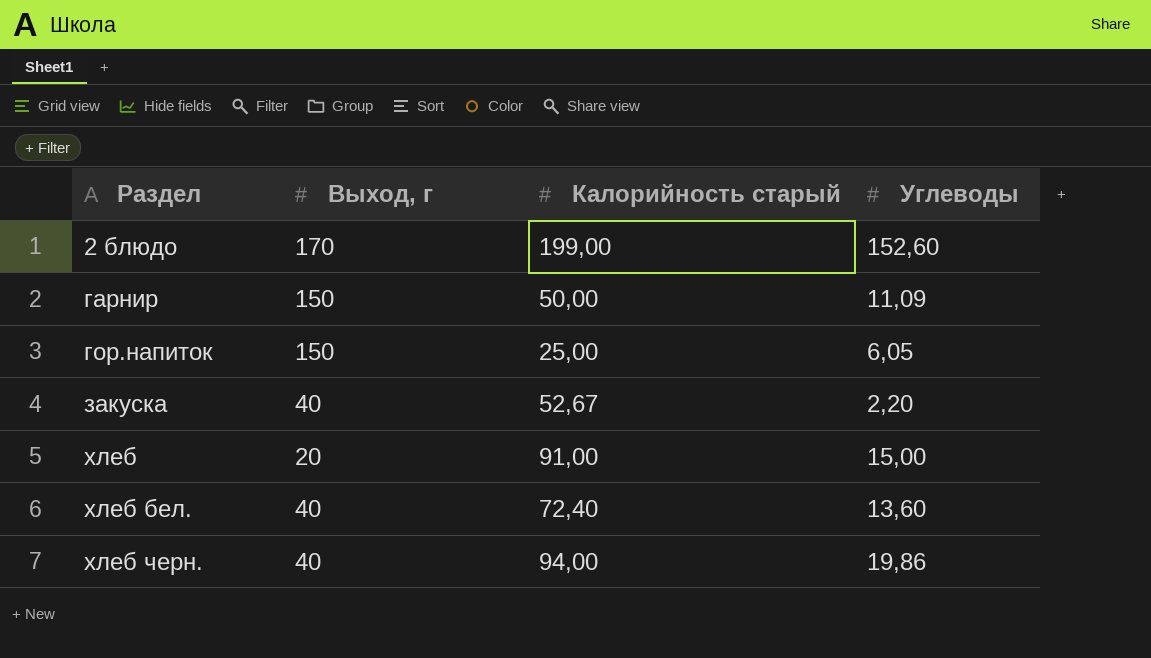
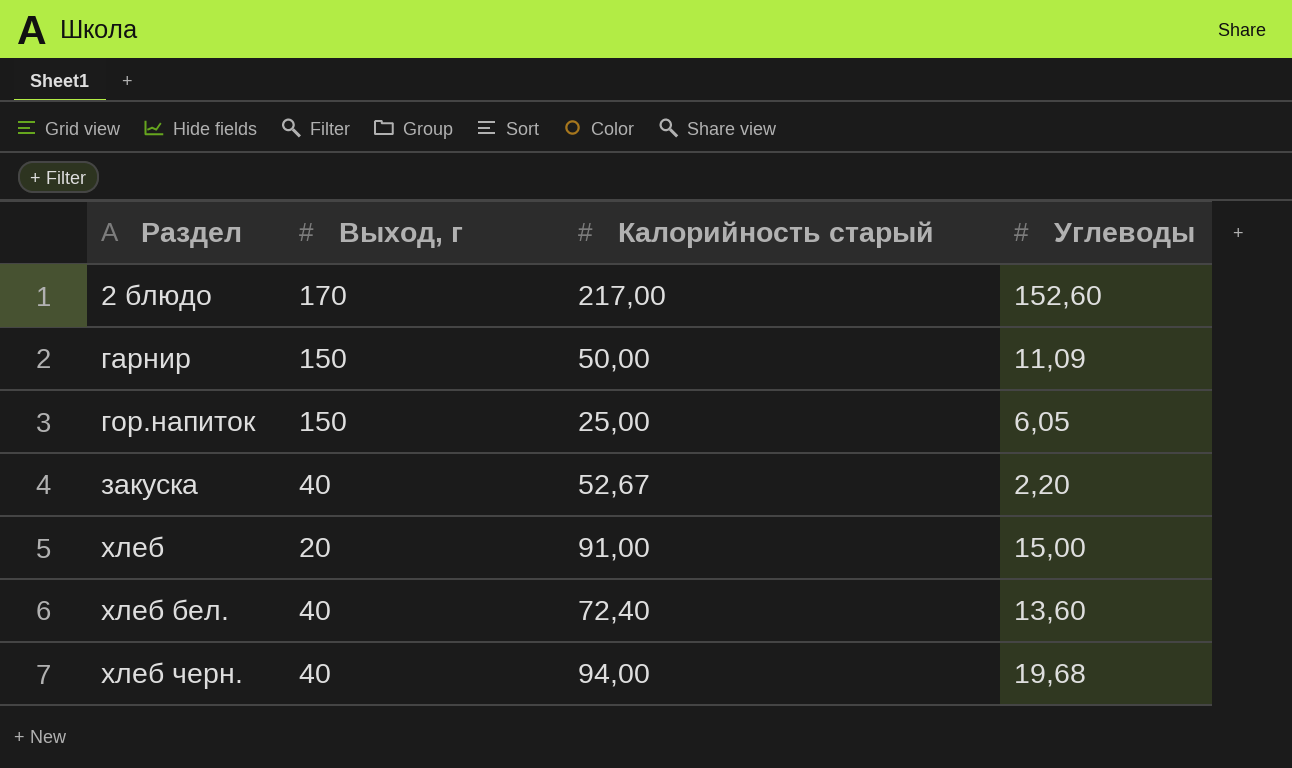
2 блюдо | Калорийность старый: 199,00 -> 217,00
хлеб черн. | Углеводы: 19,86 -> 19,68

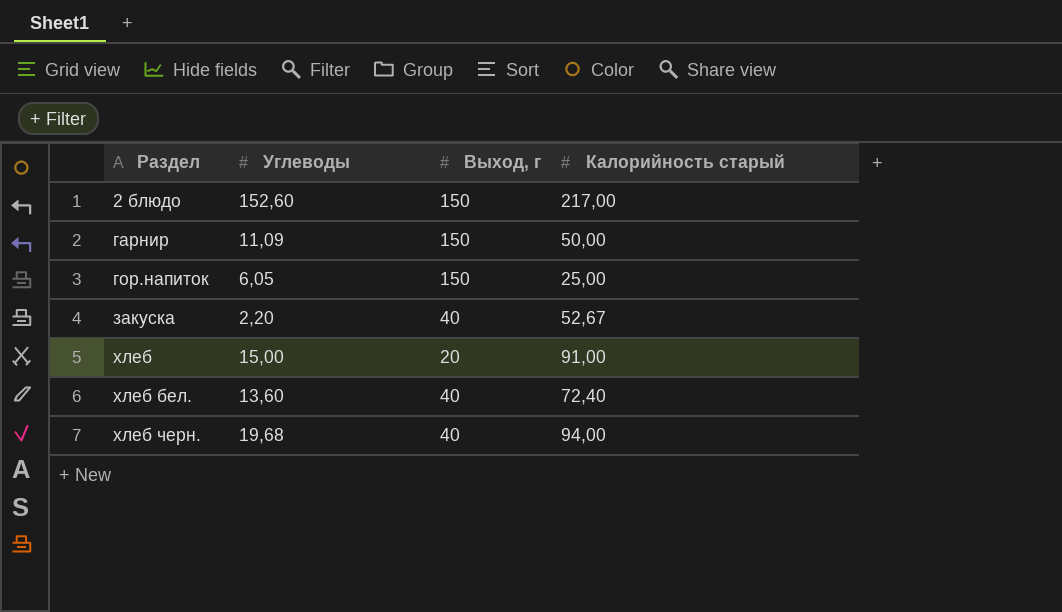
column Углеводы | position: 4 -> 2
2 блюдо | Выход, г: 170 -> 150

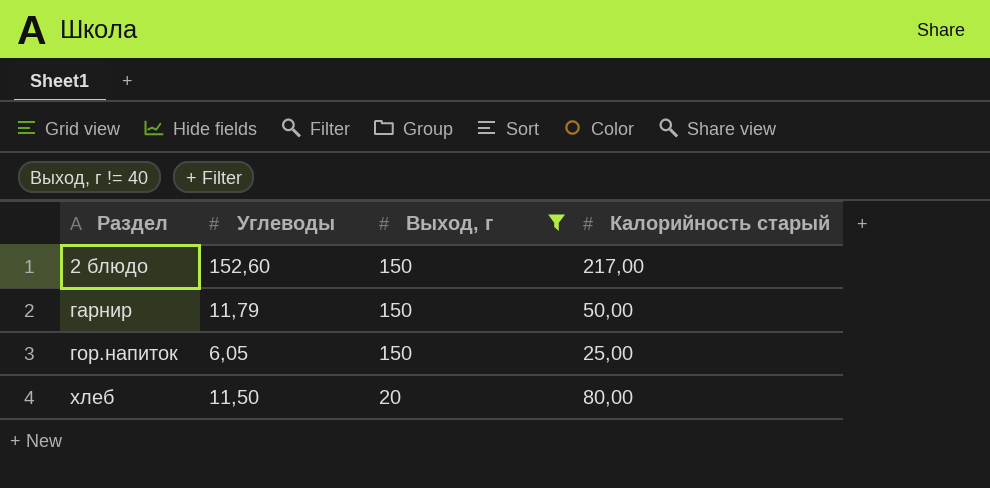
filter: none -> Выход, г != 40
гарнир | Углеводы: 11,09 -> 11,79
хлеб | Углеводы: 15,00 -> 11,50
хлеб | Калорийность старый: 91,00 -> 80,00

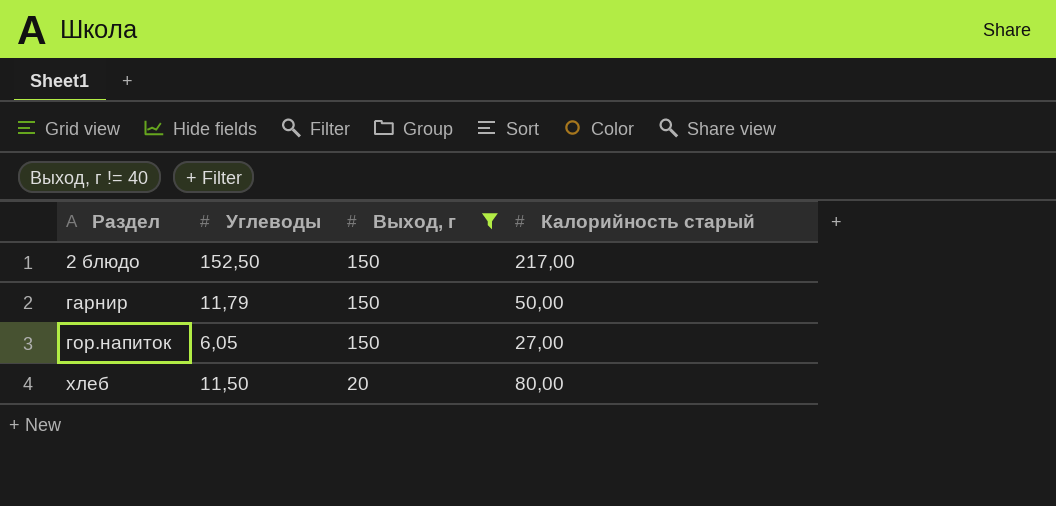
2 блюдо | Углеводы: 152,60 -> 152,50
гор.напиток | Калорийность старый: 25,00 -> 27,00

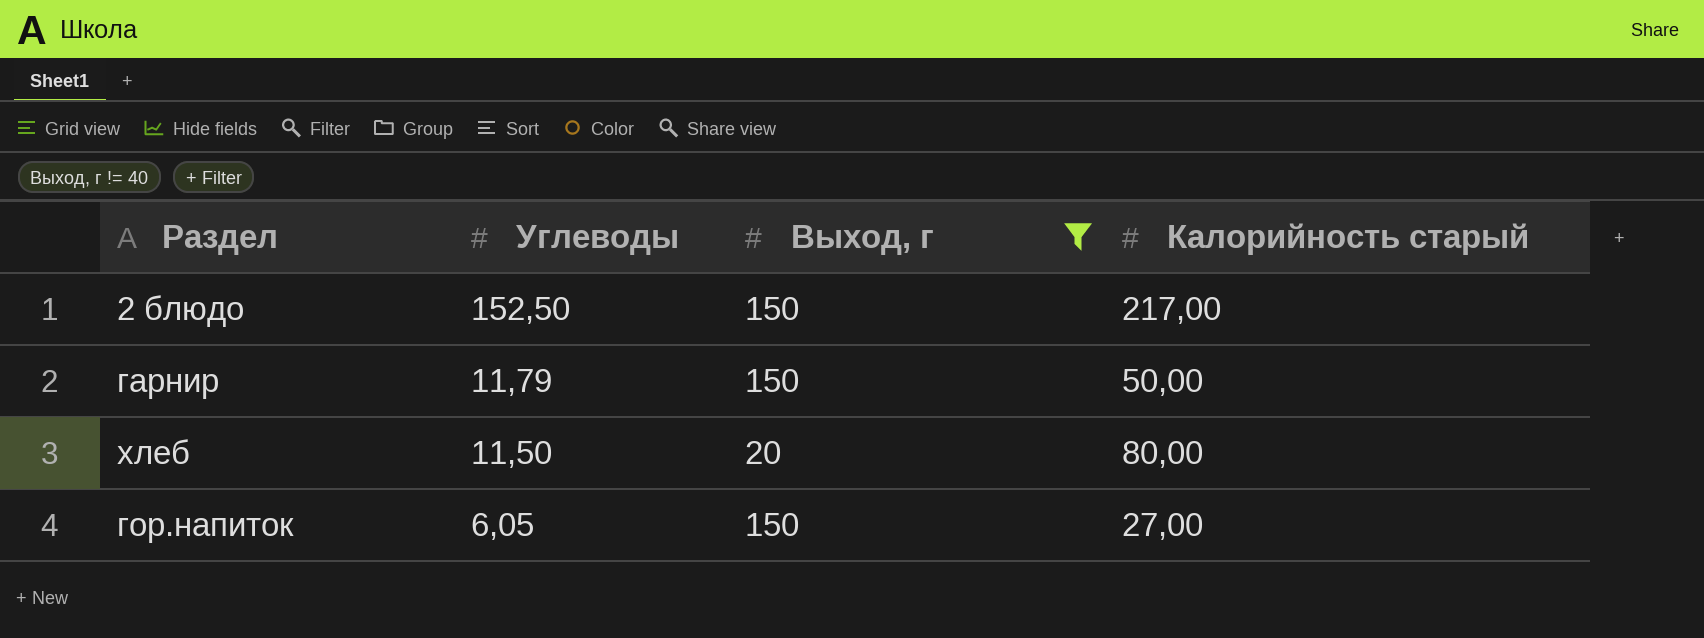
row order: Раздел ascending -> Углеводы descending

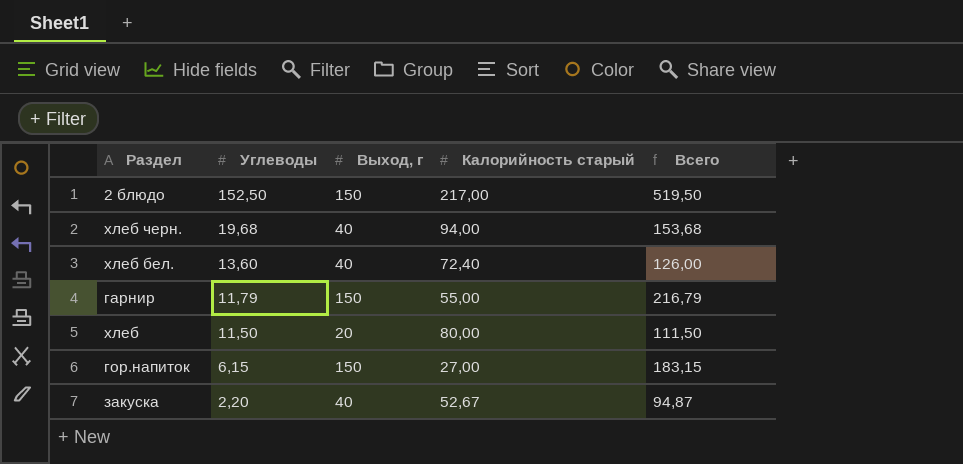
filter: Выход, г != 40 -> none
column Всего | formula: none -> [Углеводы] + [Выход, г] + [Калорийность старый]
гарнир | Калорийность старый: 50,00 -> 55,00
гор.напиток | Углеводы: 6,05 -> 6,15

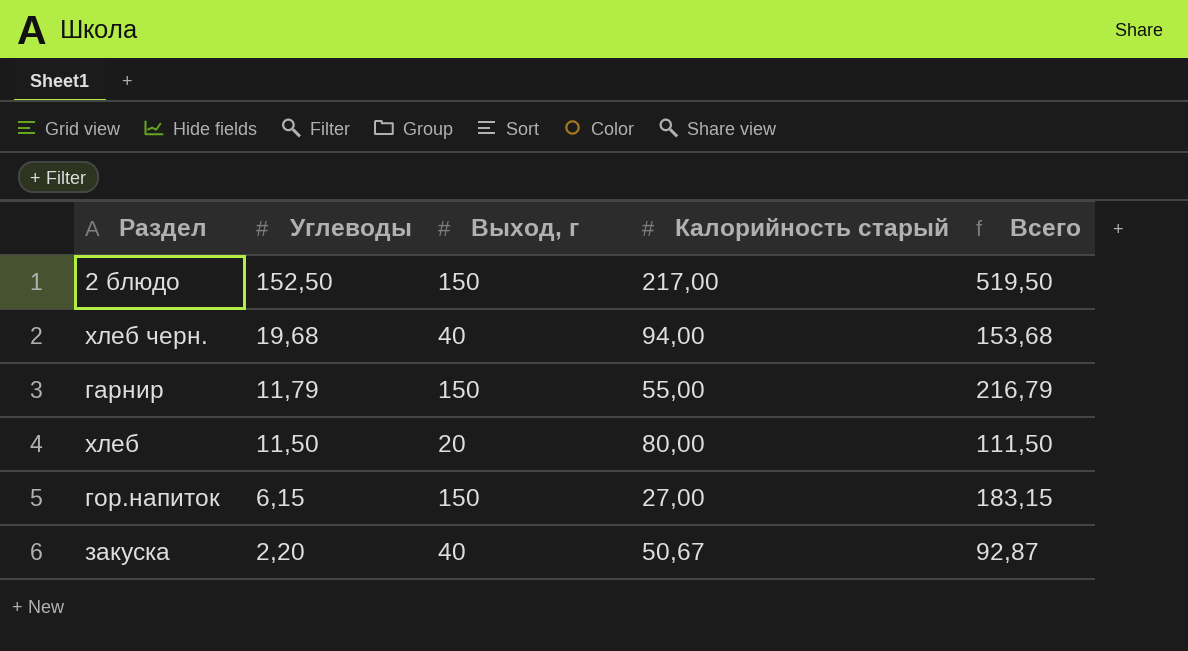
row хлеб бел.: 13,60 | 40 | 72,40 | 126,00 -> none
закуска | Калорийность старый: 52,67 -> 50,67
закуска | Всего: 94,87 -> 92,87

